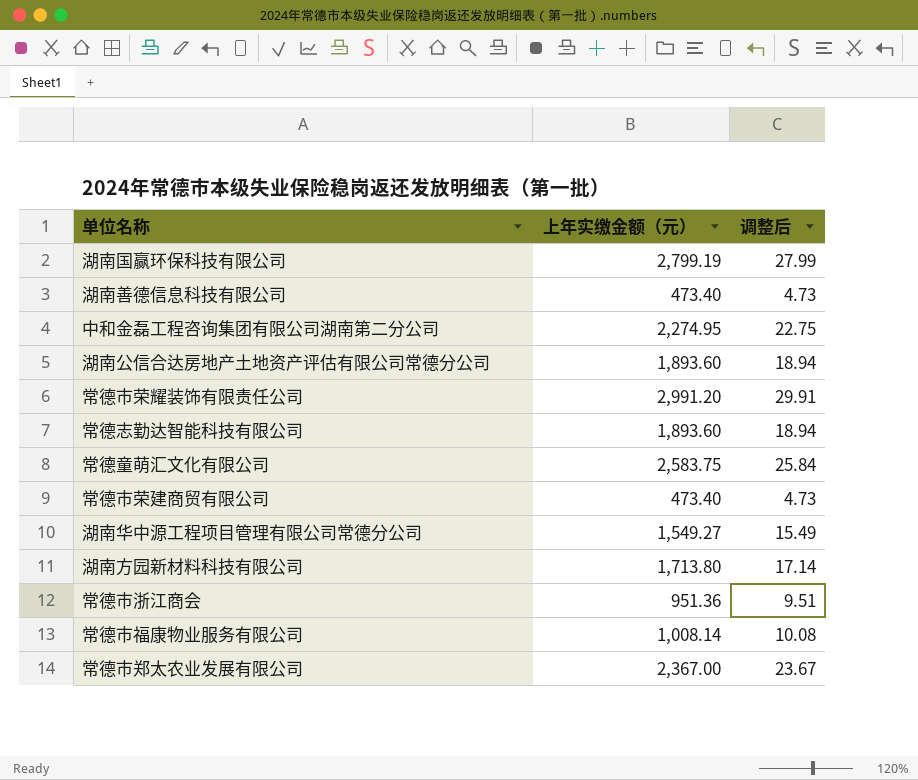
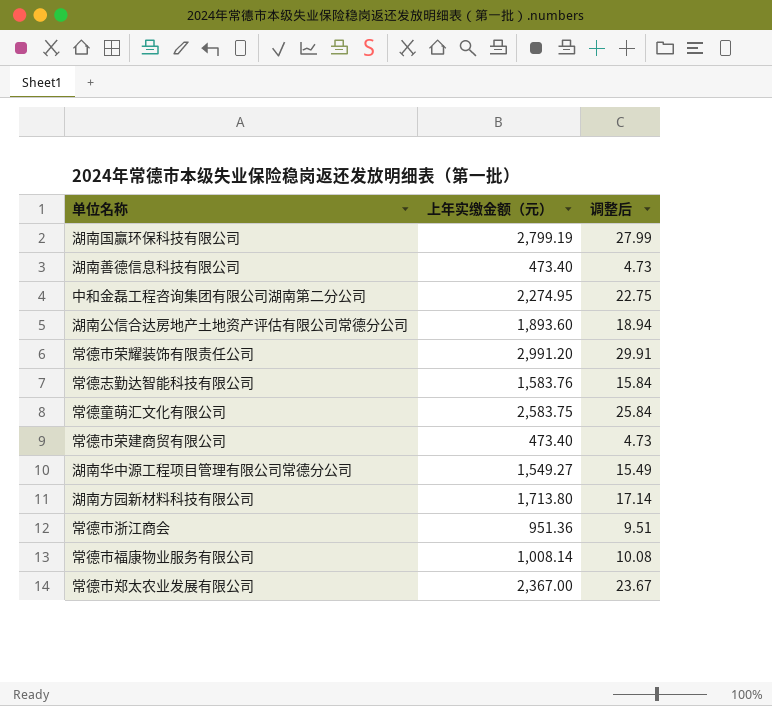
常德志勤达智能科技有限公司 | 上年实缴金额（元）: 1,893.60 -> 1,583.76
常德志勤达智能科技有限公司 | 调整后: 18.94 -> 15.84

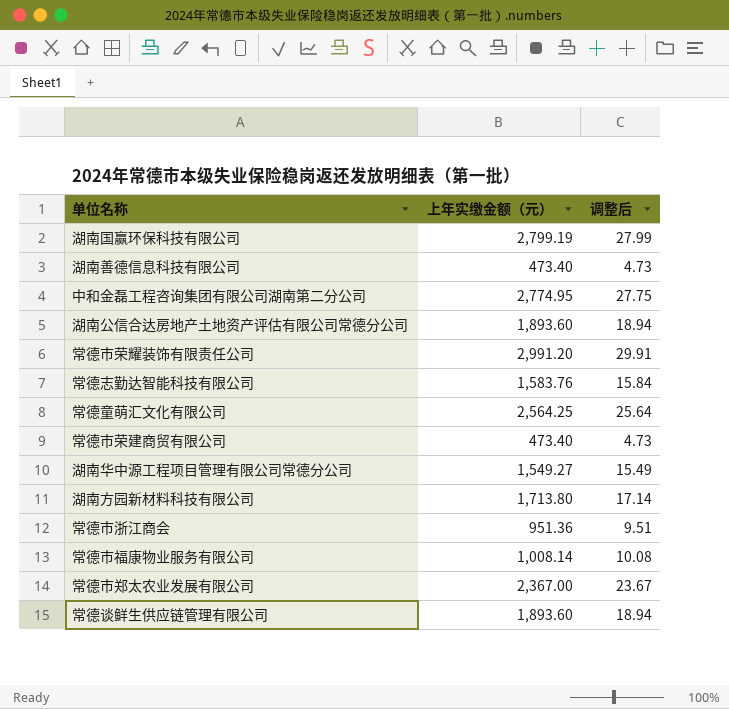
中和金磊工程咨询集团有限公司湖南第二分公司 | 上年实缴金额（元）: 2,274.95 -> 2,774.95
中和金磊工程咨询集团有限公司湖南第二分公司 | 调整后: 22.75 -> 27.75
常德童萌汇文化有限公司 | 上年实缴金额（元）: 2,583.75 -> 2,564.25
常德童萌汇文化有限公司 | 调整后: 25.84 -> 25.64
row 常德谈鲜生供应链管理有限公司: none -> 1,893.60 | 18.94

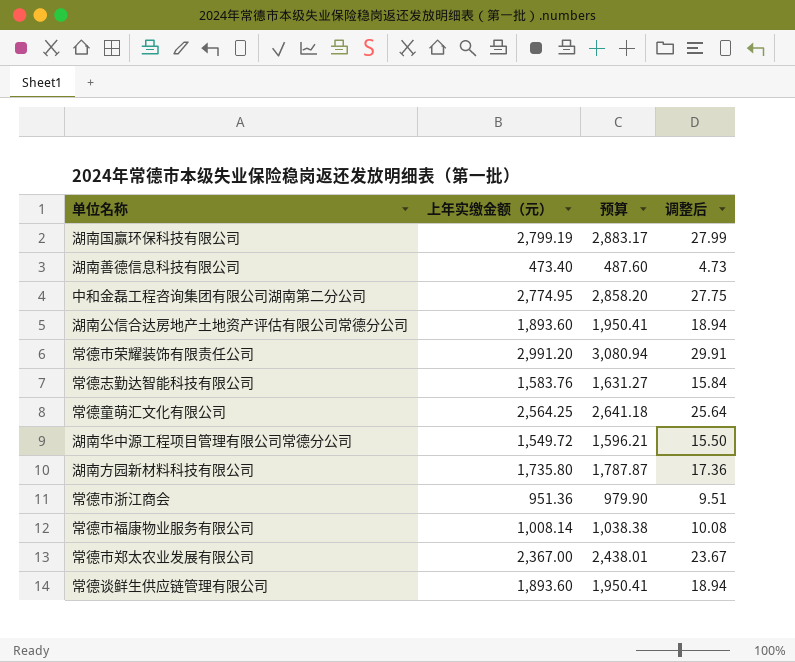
column 预算 | formula: none -> [上年实缴金额（元）] * 1.03
row 常德市荣建商贸有限公司: 473.40 | 4.73 -> none
湖南华中源工程项目管理有限公司常德分公司 | 上年实缴金额（元）: 1,549.27 -> 1,549.72
湖南华中源工程项目管理有限公司常德分公司 | 调整后: 15.49 -> 15.50
湖南方园新材料科技有限公司 | 上年实缴金额（元）: 1,713.80 -> 1,735.80
湖南方园新材料科技有限公司 | 调整后: 17.14 -> 17.36

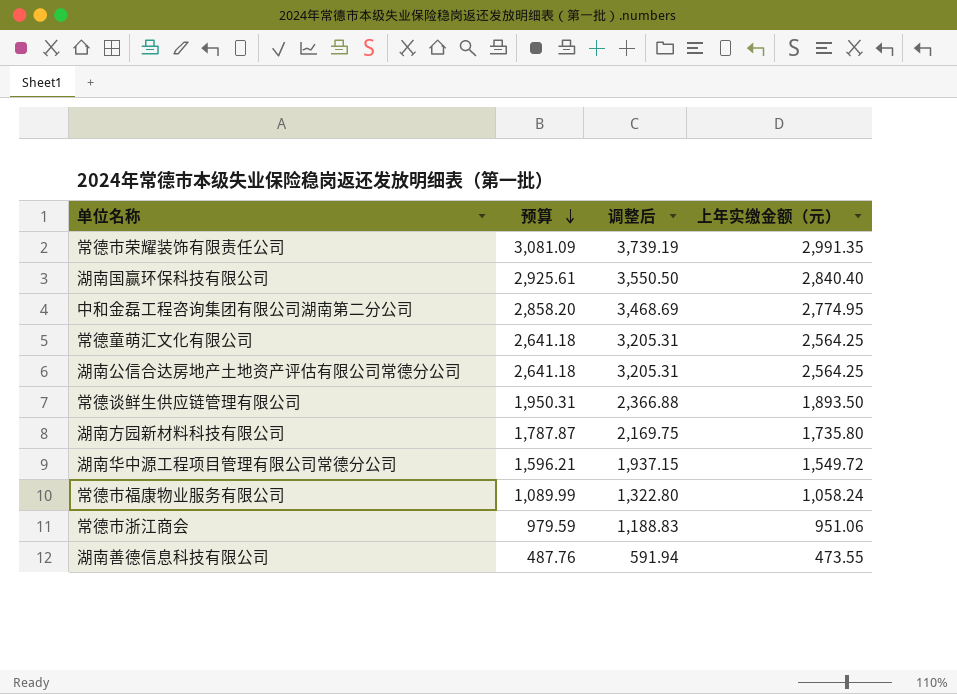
row order: none -> 预算 descending
column 调整后 | formula: [上年实缴金额（元）] * 0.01 -> [上年实缴金额（元）] * 1.25
column 上年实缴金额（元） | position: 2 -> 4
row 常德志勤达智能科技有限公司: 1,583.76 | 1,631.27 | 15.84 -> none
row 常德市郑太农业发展有限公司: 2,367.00 | 2,438.01 | 23.67 -> none
常德市荣耀装饰有限责任公司 | 预算: 3,080.94 -> 3,081.09
常德市荣耀装饰有限责任公司 | 上年实缴金额（元）: 2,991.20 -> 2,991.35
湖南国赢环保科技有限公司 | 预算: 2,883.17 -> 2,925.61
湖南国赢环保科技有限公司 | 上年实缴金额（元）: 2,799.19 -> 2,840.40
湖南公信合达房地产土地资产评估有限公司常德分公司 | 预算: 1,950.41 -> 2,641.18
湖南公信合达房地产土地资产评估有限公司常德分公司 | 上年实缴金额（元）: 1,893.60 -> 2,564.25
常德谈鲜生供应链管理有限公司 | 预算: 1,950.41 -> 1,950.31
常德谈鲜生供应链管理有限公司 | 上年实缴金额（元）: 1,893.60 -> 1,893.50
常德市福康物业服务有限公司 | 预算: 1,038.38 -> 1,089.99
常德市福康物业服务有限公司 | 上年实缴金额（元）: 1,008.14 -> 1,058.24
常德市浙江商会 | 预算: 979.90 -> 979.59
常德市浙江商会 | 上年实缴金额（元）: 951.36 -> 951.06
湖南善德信息科技有限公司 | 预算: 487.60 -> 487.76
湖南善德信息科技有限公司 | 上年实缴金额（元）: 473.40 -> 473.55

